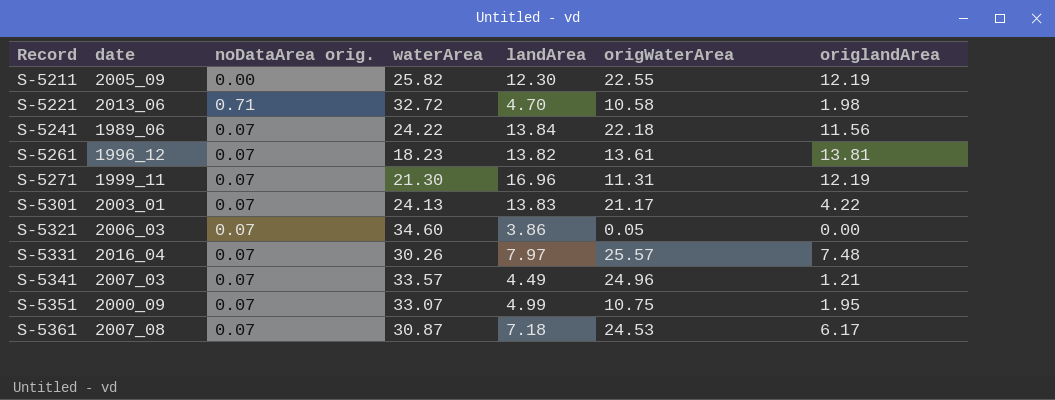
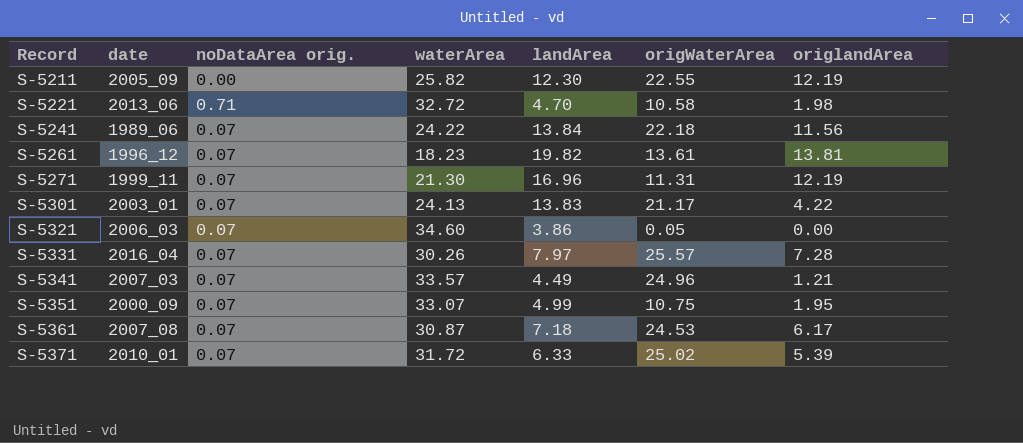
S-5261 | landArea: 13.82 -> 19.82
S-5331 | origlandArea: 7.48 -> 7.28
row S-5371: none -> 2010_01 | 0.07 | 31.72 | 6.33 | 25.02 | 5.39

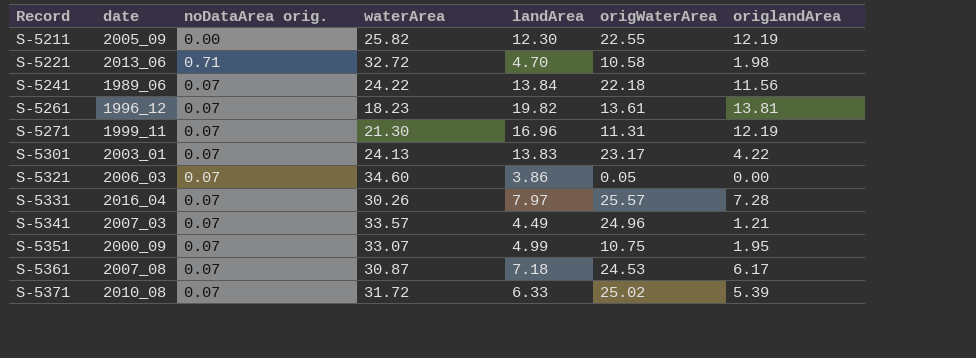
S-5301 | origWaterArea: 21.17 -> 23.17
S-5371 | date: 2010_01 -> 2010_08

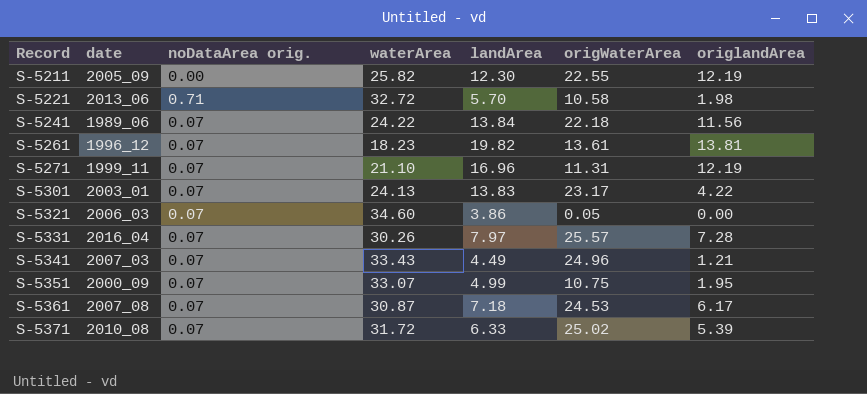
S-5221 | landArea: 4.70 -> 5.70
S-5271 | waterArea: 21.30 -> 21.10
S-5341 | waterArea: 33.57 -> 33.43

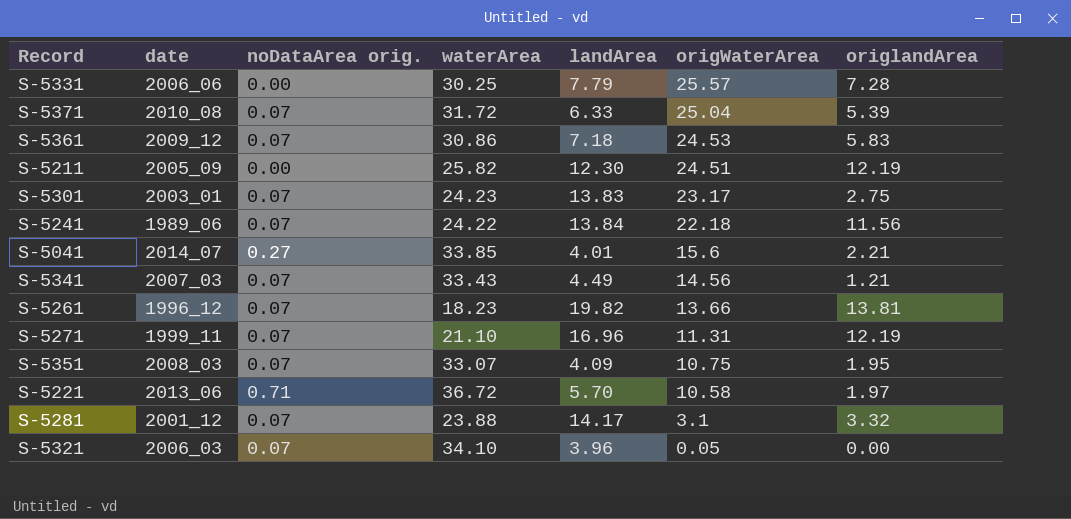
row order: Record ascending -> origWaterArea descending
S-5331 | date: 2016_04 -> 2006_06
S-5331 | noDataArea orig.: 0.07 -> 0.00
S-5331 | waterArea: 30.26 -> 30.25
S-5331 | landArea: 7.97 -> 7.79
S-5371 | origWaterArea: 25.02 -> 25.04
S-5361 | date: 2007_08 -> 2009_12
S-5361 | waterArea: 30.87 -> 30.86
S-5361 | origlandArea: 6.17 -> 5.83
S-5211 | origWaterArea: 22.55 -> 24.51
S-5301 | waterArea: 24.13 -> 24.23
S-5301 | origlandArea: 4.22 -> 2.75
row S-5041: none -> 2014_07 | 0.27 | 33.85 | 4.01 | 15.6 | 2.21
S-5341 | origWaterArea: 24.96 -> 14.56
S-5261 | origWaterArea: 13.61 -> 13.66
S-5351 | date: 2000_09 -> 2008_03
S-5351 | landArea: 4.99 -> 4.09
S-5221 | waterArea: 32.72 -> 36.72
S-5221 | origlandArea: 1.98 -> 1.97
row S-5281: none -> 2001_12 | 0.07 | 23.88 | 14.17 | 3.1 | 3.32
S-5321 | waterArea: 34.60 -> 34.10
S-5321 | landArea: 3.86 -> 3.96

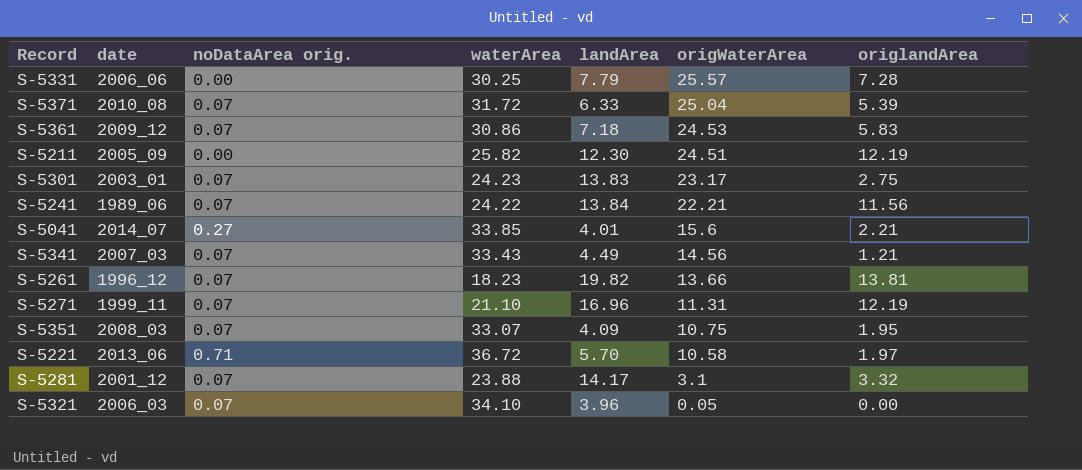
S-5241 | origWaterArea: 22.18 -> 22.21

